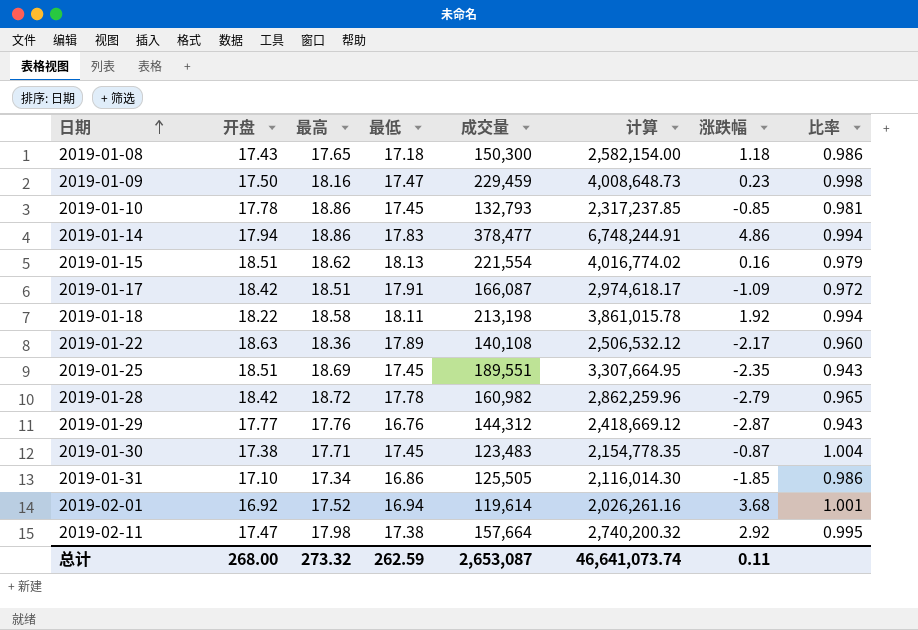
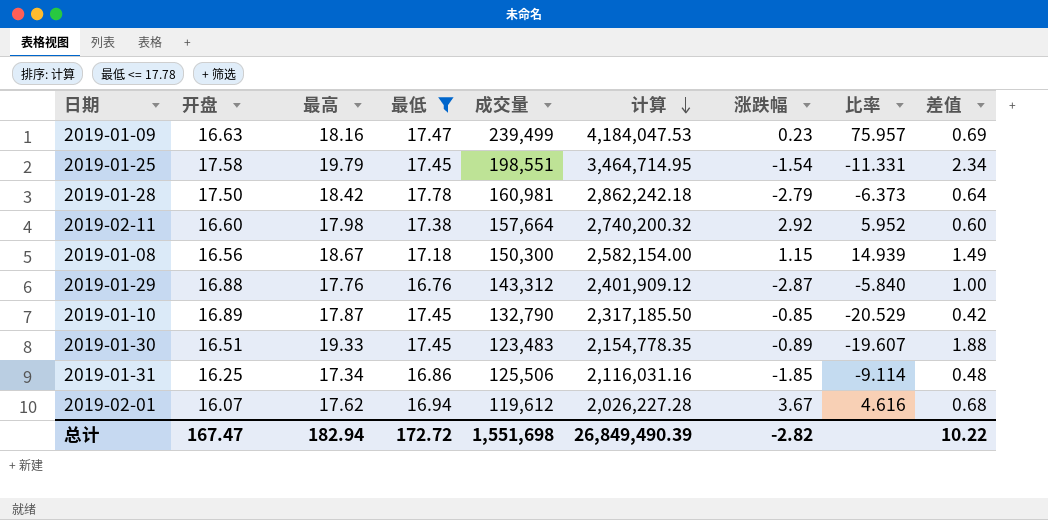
filter: none -> 最低 <= 17.78
row order: 日期 ascending -> 计算 descending
column 比率 | formula: [最低] / [开盘] -> [最低] / [涨跌幅]
column 差值 | formula: none -> [最高] - [最低]
2019-01-09 | 开盘: 17.50 -> 16.63
2019-01-09 | 成交量: 229,459 -> 239,499
2019-01-09 | 计算: 4,008,648.73 -> 4,184,047.53
2019-01-25 | 开盘: 18.51 -> 17.58
2019-01-25 | 最高: 18.69 -> 19.79
2019-01-25 | 成交量: 189,551 -> 198,551
2019-01-25 | 计算: 3,307,664.95 -> 3,464,714.95
2019-01-25 | 涨跌幅: -2.35 -> -1.54
2019-01-28 | 开盘: 18.42 -> 17.50
2019-01-28 | 最高: 18.72 -> 18.42
2019-01-28 | 成交量: 160,982 -> 160,981
2019-01-28 | 计算: 2,862,259.96 -> 2,862,242.18
2019-02-11 | 开盘: 17.47 -> 16.60
2019-01-08 | 开盘: 17.43 -> 16.56
2019-01-08 | 最高: 17.65 -> 18.67
2019-01-08 | 涨跌幅: 1.18 -> 1.15
2019-01-29 | 开盘: 17.77 -> 16.88
2019-01-29 | 成交量: 144,312 -> 143,312
2019-01-29 | 计算: 2,418,669.12 -> 2,401,909.12
2019-01-10 | 开盘: 17.78 -> 16.89
2019-01-10 | 最高: 18.86 -> 17.87
2019-01-10 | 成交量: 132,793 -> 132,790
2019-01-10 | 计算: 2,317,237.85 -> 2,317,185.50
2019-01-30 | 开盘: 17.38 -> 16.51
2019-01-30 | 最高: 17.71 -> 19.33
2019-01-30 | 涨跌幅: -0.87 -> -0.89
2019-01-31 | 开盘: 17.10 -> 16.25
2019-01-31 | 成交量: 125,505 -> 125,506
2019-01-31 | 计算: 2,116,014.30 -> 2,116,031.16
2019-02-01 | 开盘: 16.92 -> 16.07
2019-02-01 | 最高: 17.52 -> 17.62
2019-02-01 | 成交量: 119,614 -> 119,612
2019-02-01 | 计算: 2,026,261.16 -> 2,026,227.28
2019-02-01 | 涨跌幅: 3.68 -> 3.67
总计 | 开盘: 268.00 -> 167.47
总计 | 最高: 273.32 -> 182.94
总计 | 最低: 262.59 -> 172.72
总计 | 成交量: 2,653,087 -> 1,551,698
总计 | 计算: 46,641,073.74 -> 26,849,490.39
总计 | 涨跌幅: 0.11 -> -2.82

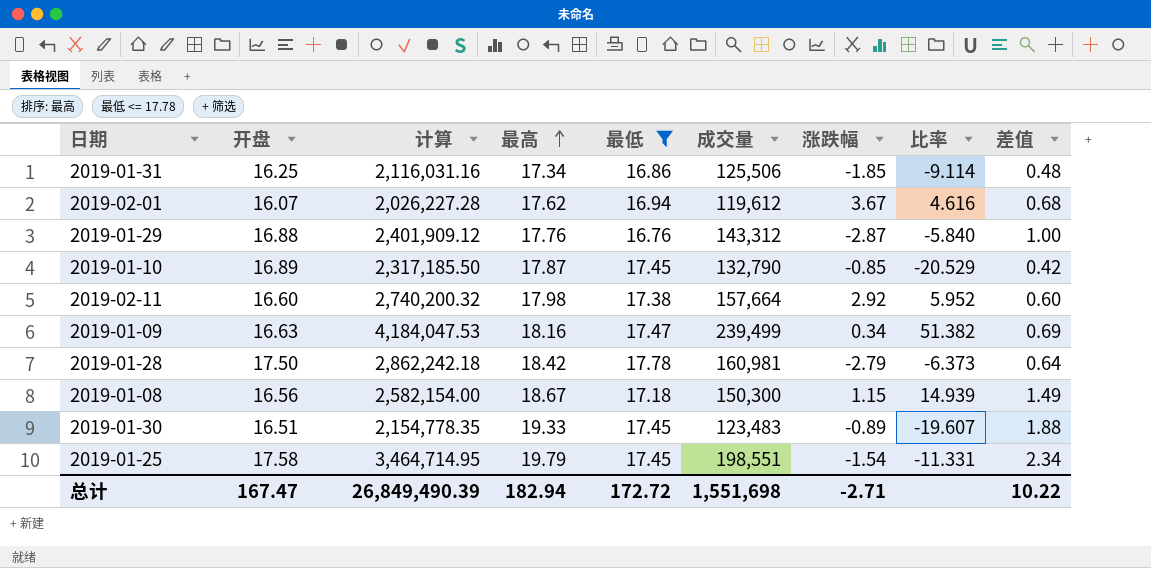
row order: 计算 descending -> 最高 ascending
column 计算 | position: 6 -> 3
2019-01-09 | 涨跌幅: 0.23 -> 0.34
2019-01-09 | 比率: 75.957 -> 51.382
总计 | 涨跌幅: -2.82 -> -2.71

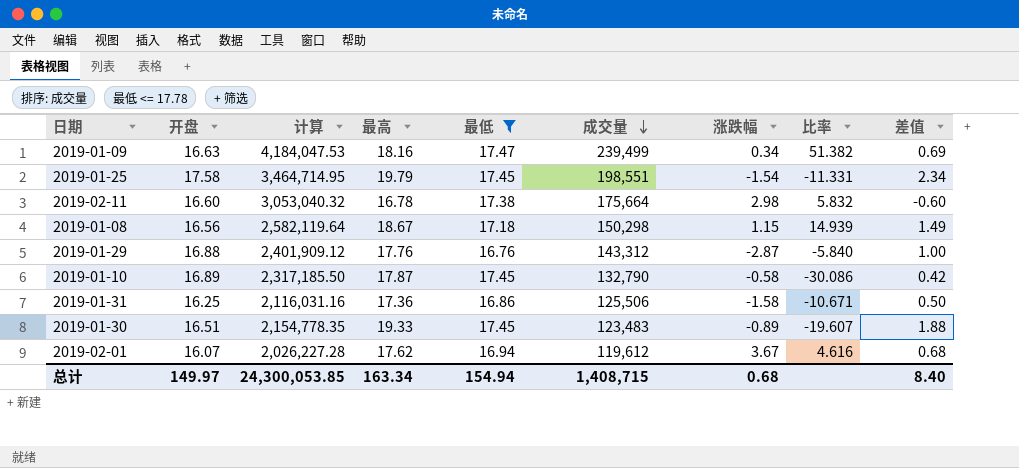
row order: 最高 ascending -> 成交量 descending
row 2019-01-28: 17.50 | 2,862,242.18 | 18.42 | 17.78 | 160,981 | -2.79 | -6.373 | 0.64 -> none
2019-02-11 | 计算: 2,740,200.32 -> 3,053,040.32
2019-02-11 | 最高: 17.98 -> 16.78
2019-02-11 | 成交量: 157,664 -> 175,664
2019-02-11 | 涨跌幅: 2.92 -> 2.98
2019-02-11 | 比率: 5.952 -> 5.832
2019-02-11 | 差值: 0.60 -> -0.60
2019-01-08 | 计算: 2,582,154.00 -> 2,582,119.64
2019-01-08 | 成交量: 150,300 -> 150,298
2019-01-10 | 涨跌幅: -0.85 -> -0.58
2019-01-10 | 比率: -20.529 -> -30.086
2019-01-31 | 最高: 17.34 -> 17.36
2019-01-31 | 涨跌幅: -1.85 -> -1.58
2019-01-31 | 比率: -9.114 -> -10.671
2019-01-31 | 差值: 0.48 -> 0.50
总计 | 开盘: 167.47 -> 149.97
总计 | 计算: 26,849,490.39 -> 24,300,053.85
总计 | 最高: 182.94 -> 163.34
总计 | 最低: 172.72 -> 154.94
总计 | 成交量: 1,551,698 -> 1,408,715
总计 | 涨跌幅: -2.71 -> 0.68
总计 | 差值: 10.22 -> 8.40

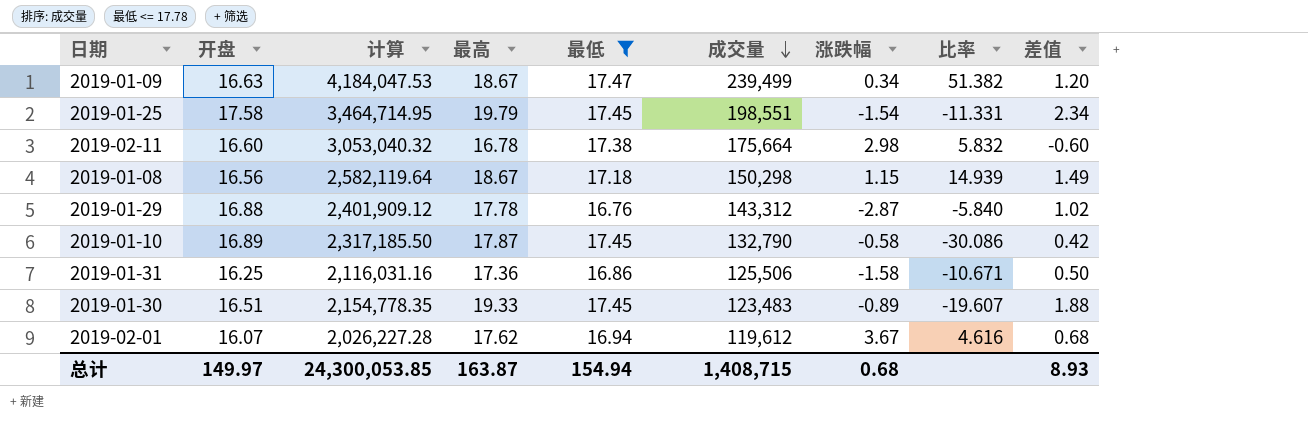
2019-01-09 | 最高: 18.16 -> 18.67
2019-01-09 | 差值: 0.69 -> 1.20
2019-01-29 | 最高: 17.76 -> 17.78
2019-01-29 | 差值: 1.00 -> 1.02
总计 | 最高: 163.34 -> 163.87
总计 | 差值: 8.40 -> 8.93

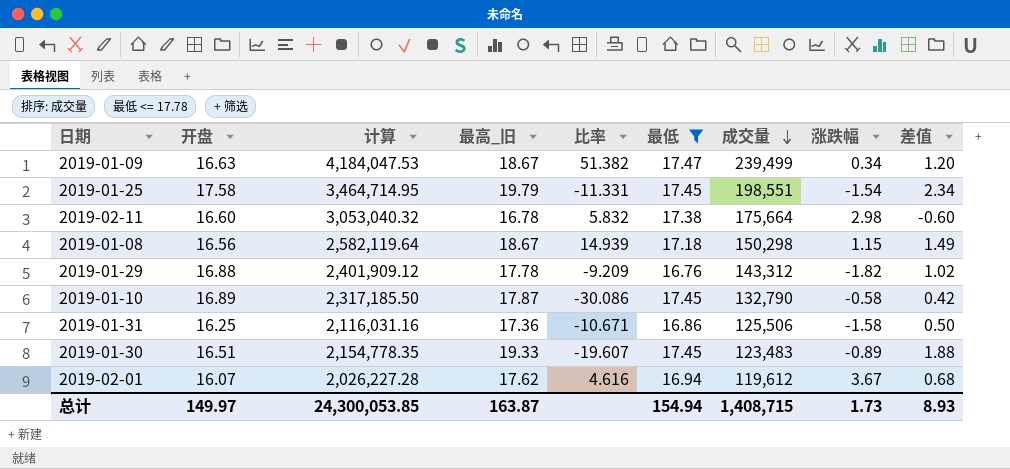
column name: 最高 -> 最高_旧
column 比率 | position: 8 -> 5
2019-01-29 | 比率: -5.840 -> -9.209
2019-01-29 | 涨跌幅: -2.87 -> -1.82
总计 | 涨跌幅: 0.68 -> 1.73

